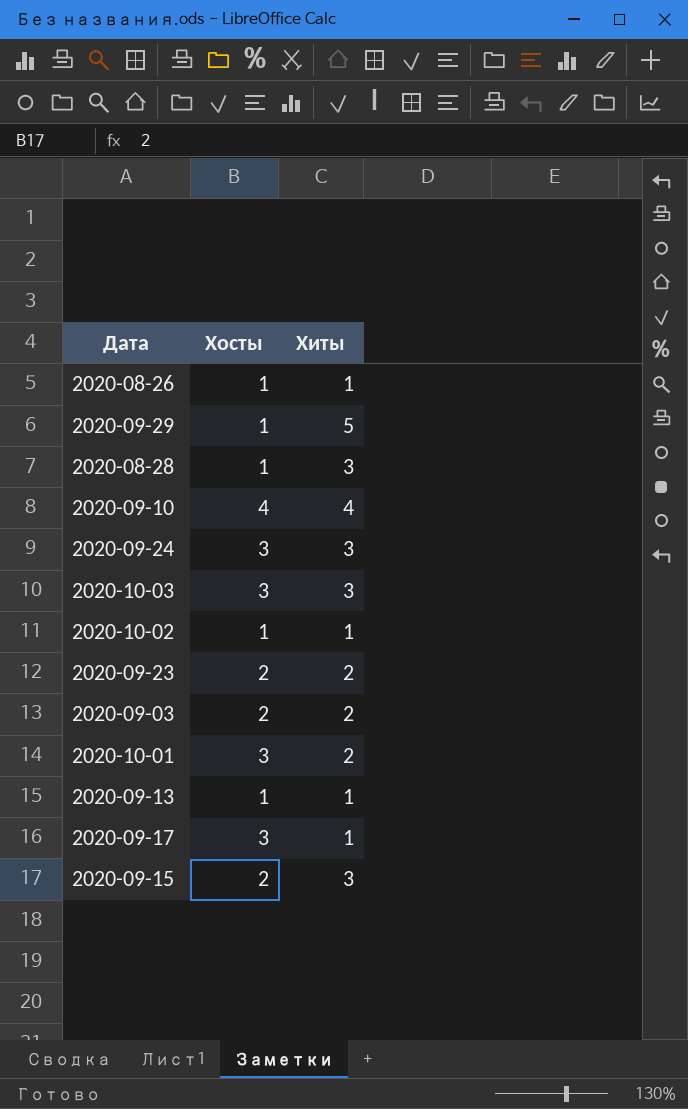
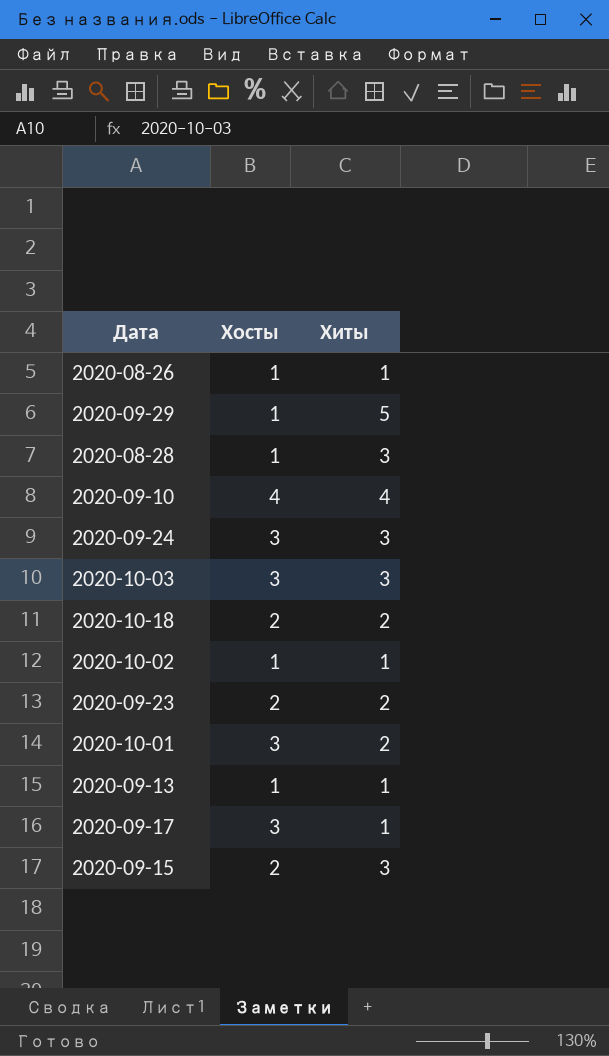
row 2020-09-03: 2 | 2 -> none
row 2020-10-18: none -> 2 | 2

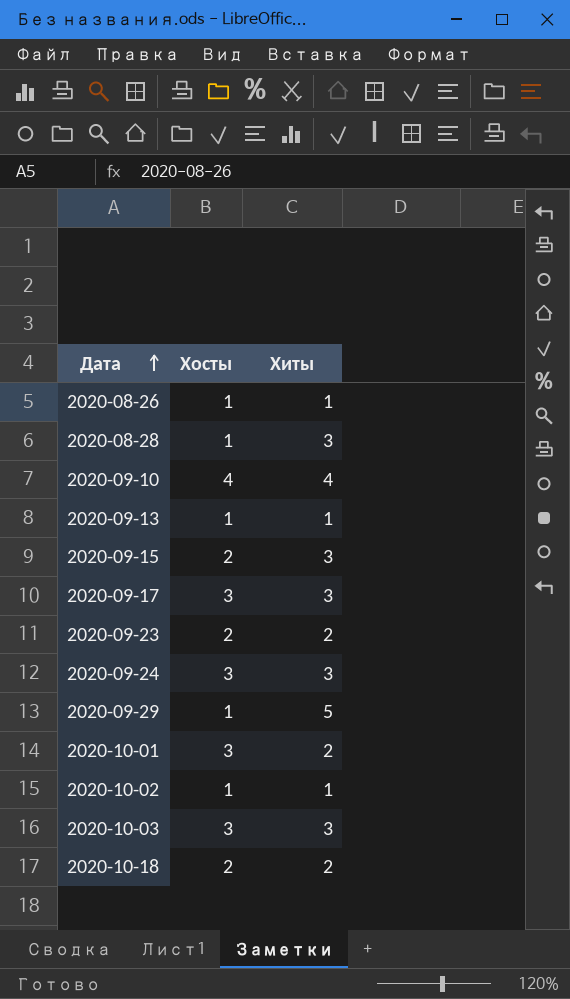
row order: none -> Дата ascending
2020-09-17 | Хиты: 1 -> 3

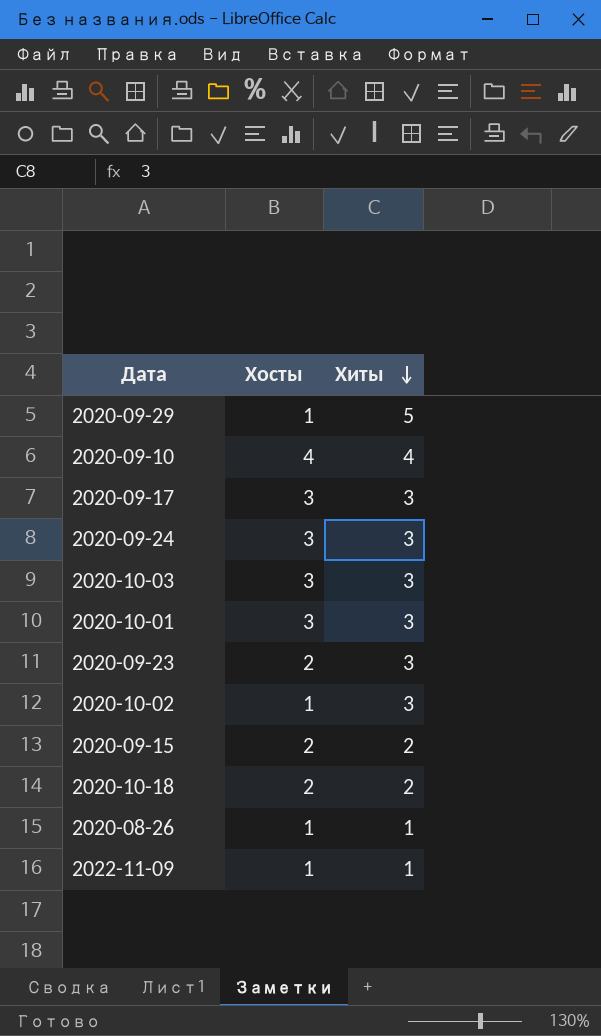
row order: Дата ascending -> Хиты descending
row 2020-08-28: 1 | 3 -> none
row 2020-09-13: 1 | 1 -> none
2020-10-01 | Хиты: 2 -> 3
2020-09-23 | Хиты: 2 -> 3
2020-10-02 | Хиты: 1 -> 3
2020-09-15 | Хиты: 3 -> 2
row 2022-11-09: none -> 1 | 1

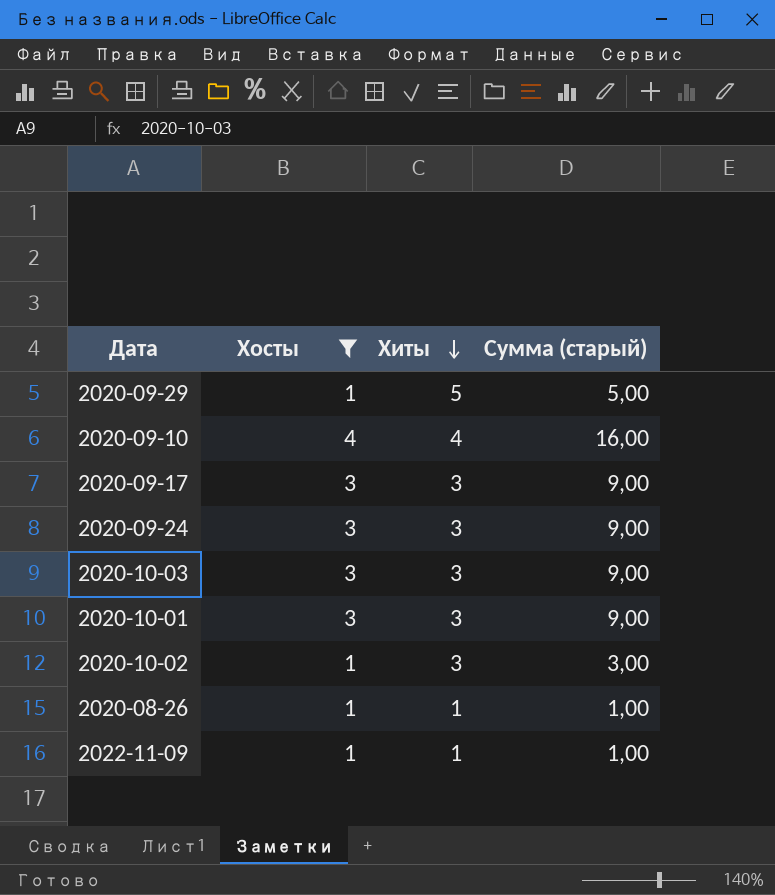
filter: none -> Хосты != 2
column Сумма (старый) | formula: none -> [Хосты] * [Хиты]

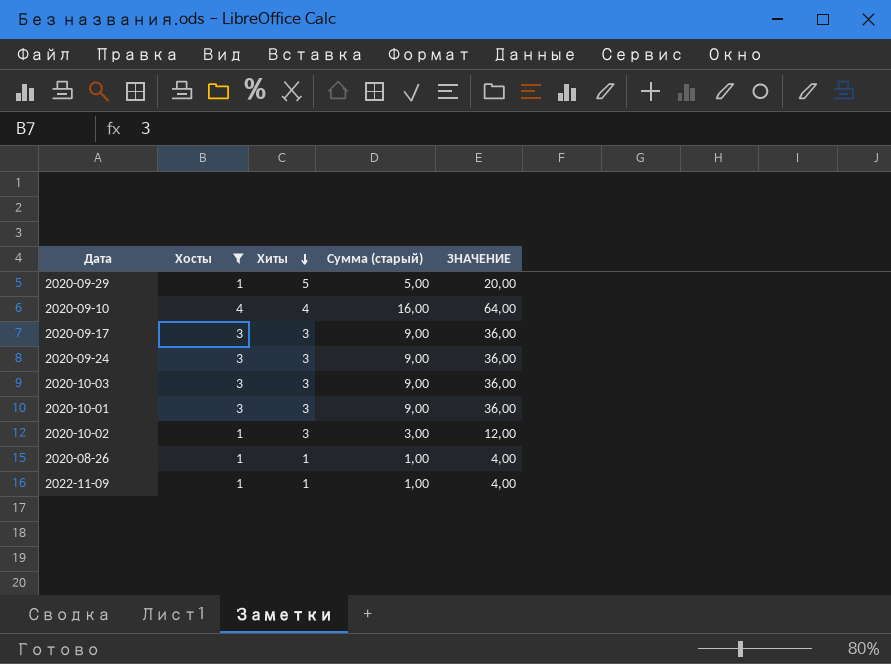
column ЗНАЧЕНИЕ | formula: none -> [Сумма (старый)] * 4

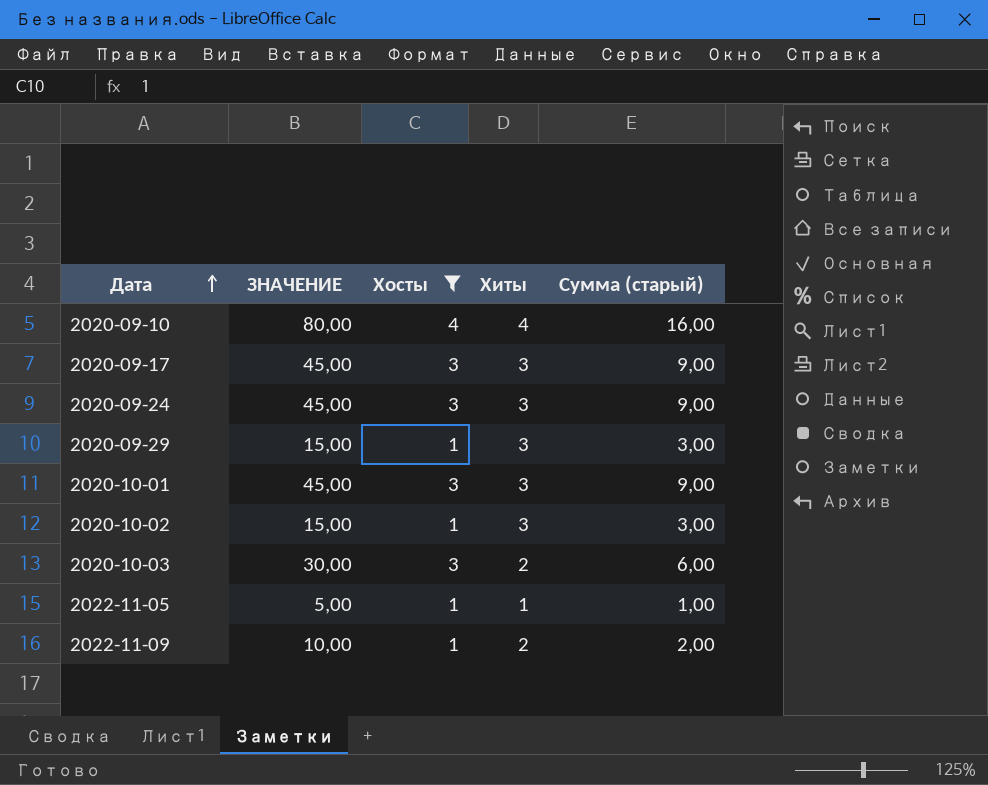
row order: Хиты descending -> Дата ascending
column ЗНАЧЕНИЕ | formula: [Сумма (старый)] * 4 -> [Сумма (старый)] * 5
column ЗНАЧЕНИЕ | position: 5 -> 2
row 2020-08-26: 1 | 1 | 1,00 | 4,00 -> none
2020-09-29 | Хиты: 5 -> 3
2020-09-29 | Сумма (старый): 5,00 -> 3,00
2020-10-03 | Хиты: 3 -> 2
2020-10-03 | Сумма (старый): 9,00 -> 6,00
row 2022-11-05: none -> 5,00 | 1 | 1 | 1,00
2022-11-09 | Хиты: 1 -> 2
2022-11-09 | Сумма (старый): 1,00 -> 2,00

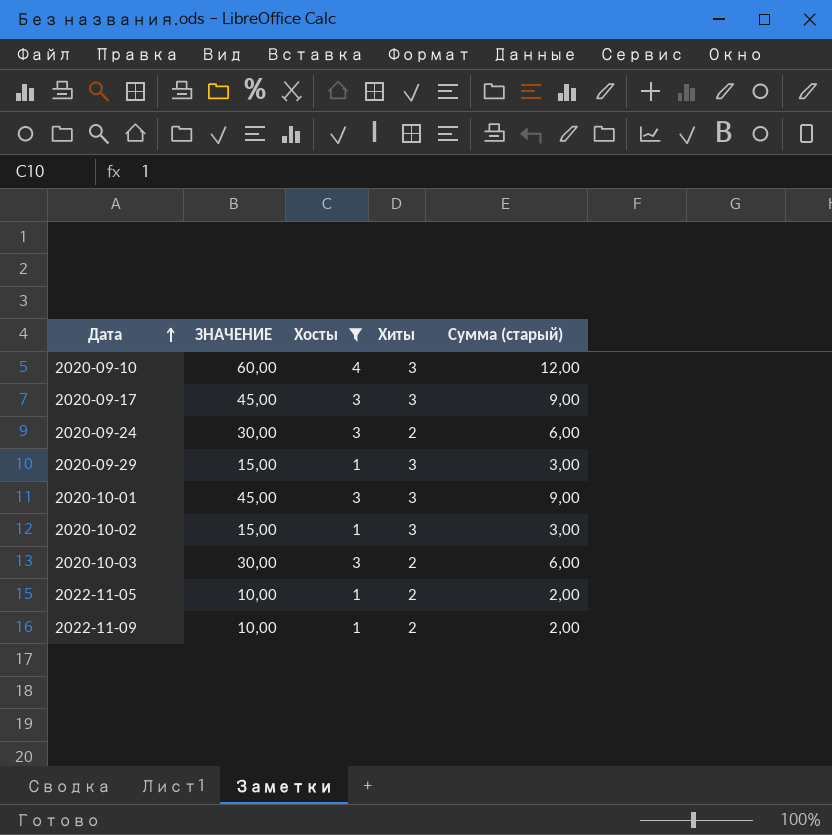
2020-09-10 | ЗНАЧЕНИЕ: 80,00 -> 60,00
2020-09-10 | Хиты: 4 -> 3
2020-09-10 | Сумма (старый): 16,00 -> 12,00
2020-09-24 | ЗНАЧЕНИЕ: 45,00 -> 30,00
2020-09-24 | Хиты: 3 -> 2
2020-09-24 | Сумма (старый): 9,00 -> 6,00
2022-11-05 | ЗНАЧЕНИЕ: 5,00 -> 10,00
2022-11-05 | Хиты: 1 -> 2
2022-11-05 | Сумма (старый): 1,00 -> 2,00

